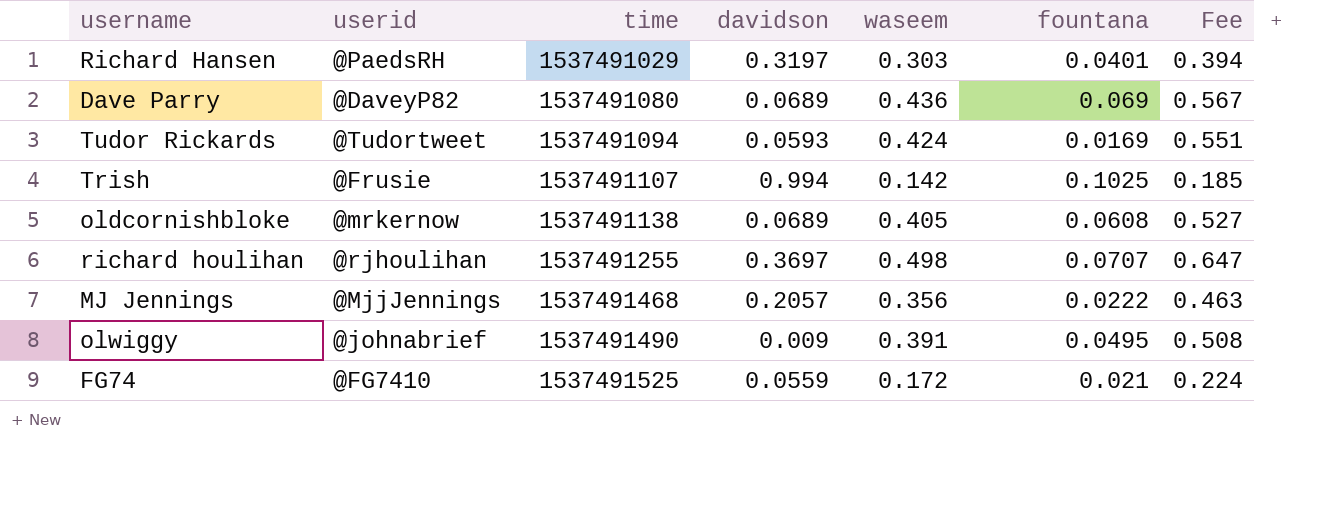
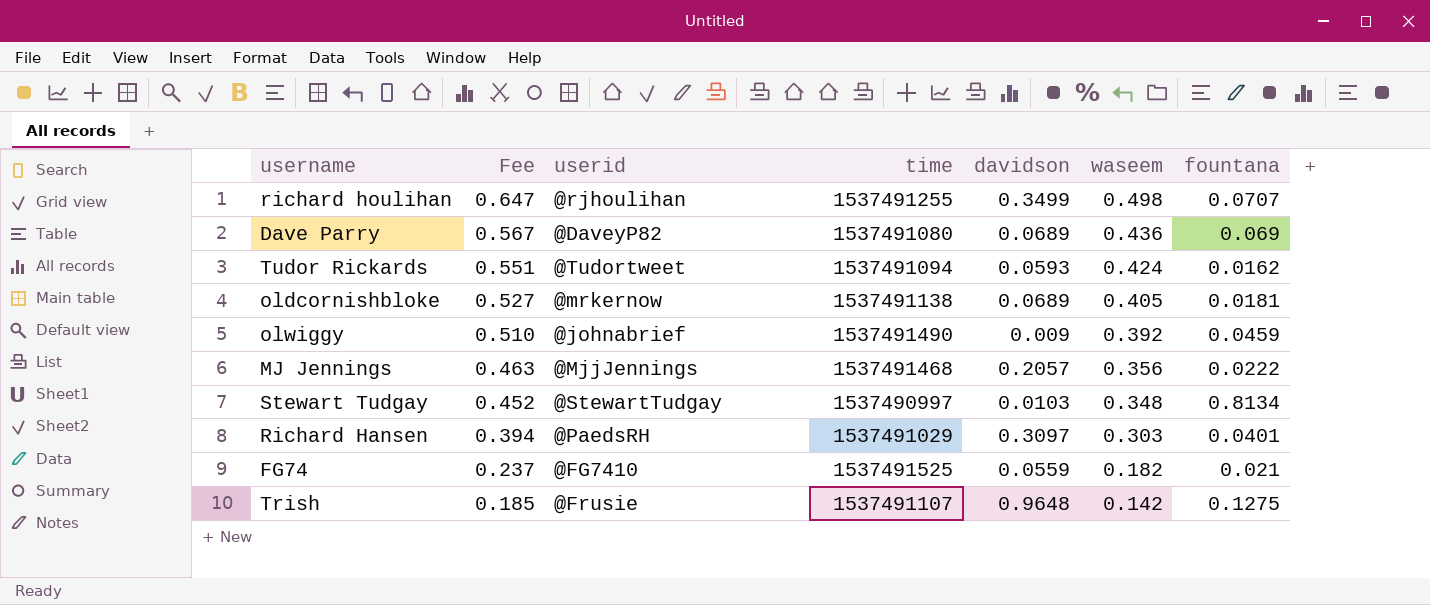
row order: time ascending -> Fee descending
column Fee | position: 7 -> 2
richard houlihan | davidson: 0.3697 -> 0.3499
Tudor Rickards | fountana: 0.0169 -> 0.0162
oldcornishbloke | fountana: 0.0608 -> 0.0181
olwiggy | Fee: 0.508 -> 0.510
olwiggy | waseem: 0.391 -> 0.392
olwiggy | fountana: 0.0495 -> 0.0459
row Stewart Tudgay: none -> 0.452 | @StewartTudgay | 1537490997 | 0.0103 | 0.348 | 0.8134
Richard Hansen | davidson: 0.3197 -> 0.3097
FG74 | Fee: 0.224 -> 0.237
FG74 | waseem: 0.172 -> 0.182
Trish | davidson: 0.994 -> 0.9648
Trish | fountana: 0.1025 -> 0.1275

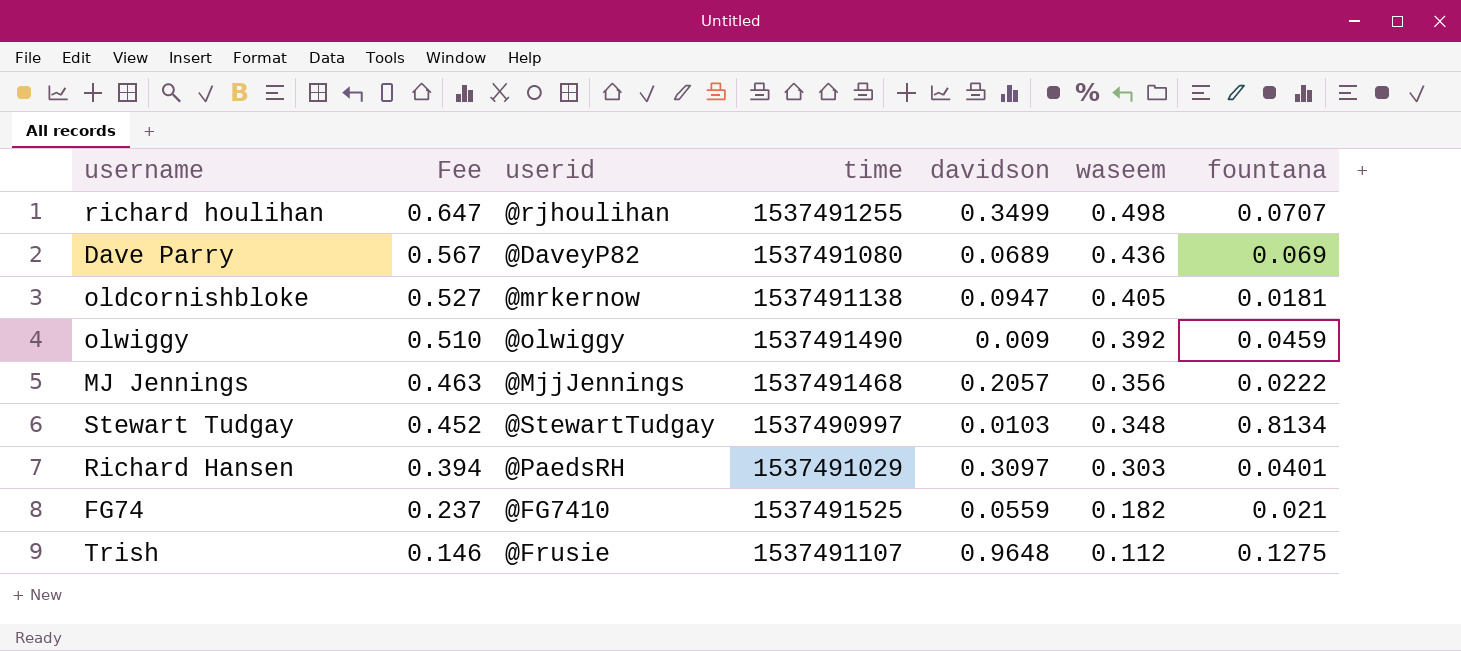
row Tudor Rickards: 0.551 | @Tudortweet | 1537491094 | 0.0593 | 0.424 | 0.0162 -> none
oldcornishbloke | davidson: 0.0689 -> 0.0947
olwiggy | userid: @johnabrief -> @olwiggy
Trish | Fee: 0.185 -> 0.146
Trish | waseem: 0.142 -> 0.112

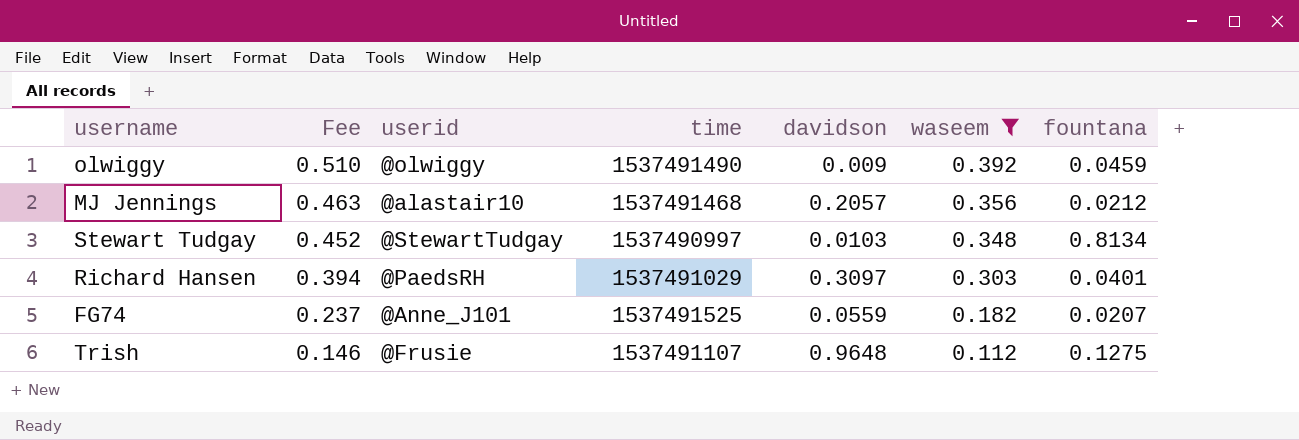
filter: none -> waseem <= 0.392
MJ Jennings | userid: @MjjJennings -> @alastair10
MJ Jennings | fountana: 0.0222 -> 0.0212
FG74 | userid: @FG7410 -> @Anne_J101
FG74 | fountana: 0.021 -> 0.0207

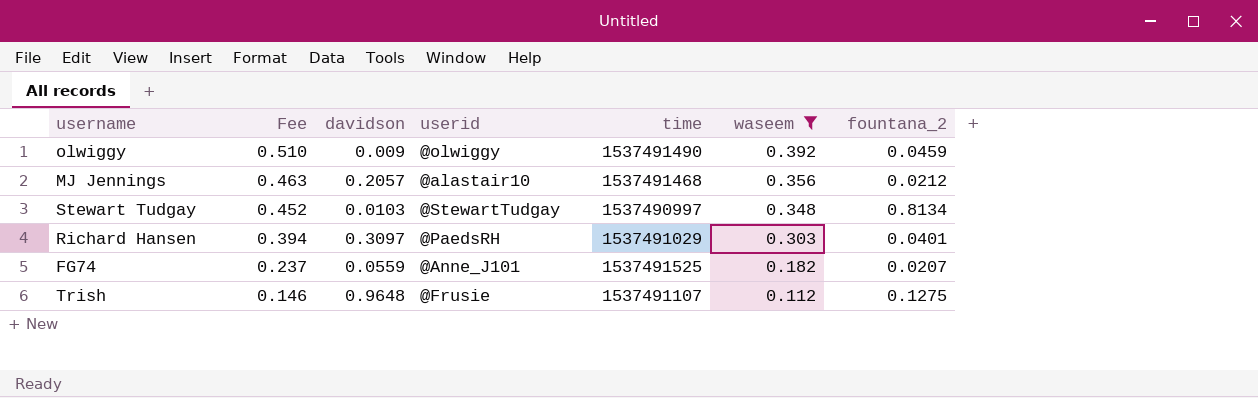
column davidson | position: 5 -> 3
column name: fountana -> fountana_2

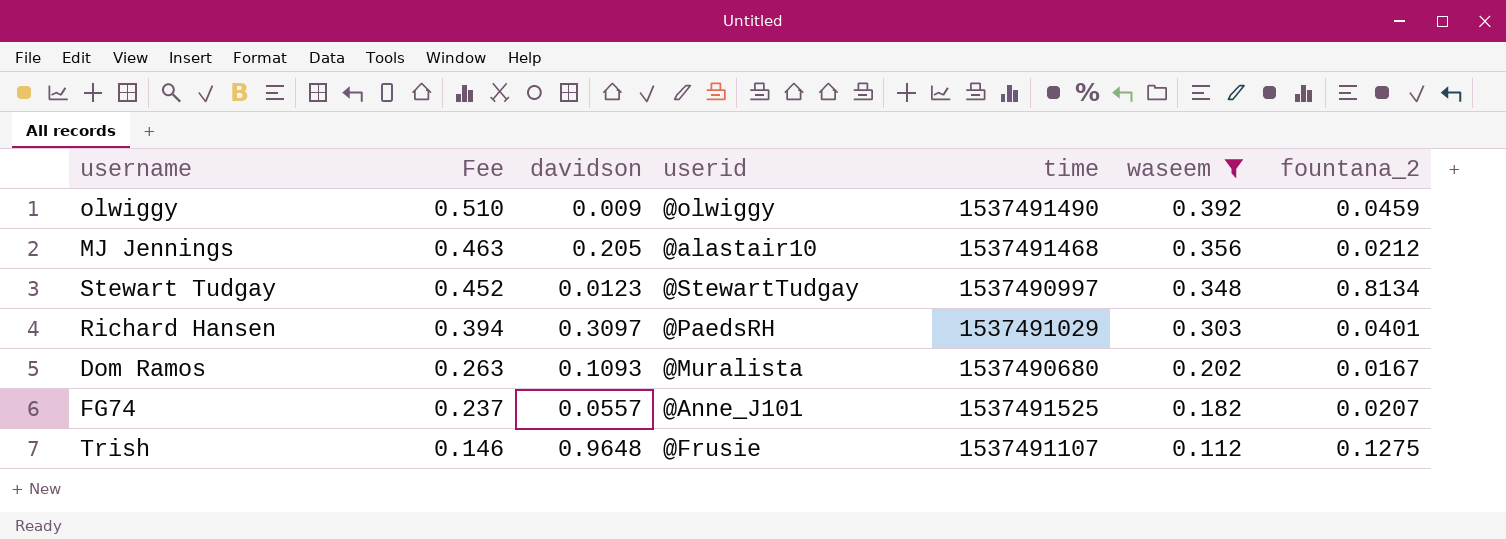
MJ Jennings | davidson: 0.2057 -> 0.205
Stewart Tudgay | davidson: 0.0103 -> 0.0123
row Dom Ramos: none -> 0.263 | 0.1093 | @Muralista | 1537490680 | 0.202 | 0.0167
FG74 | davidson: 0.0559 -> 0.0557

